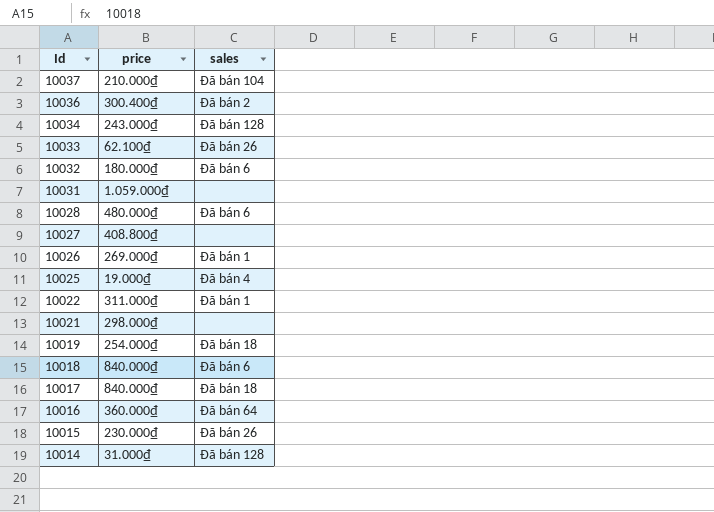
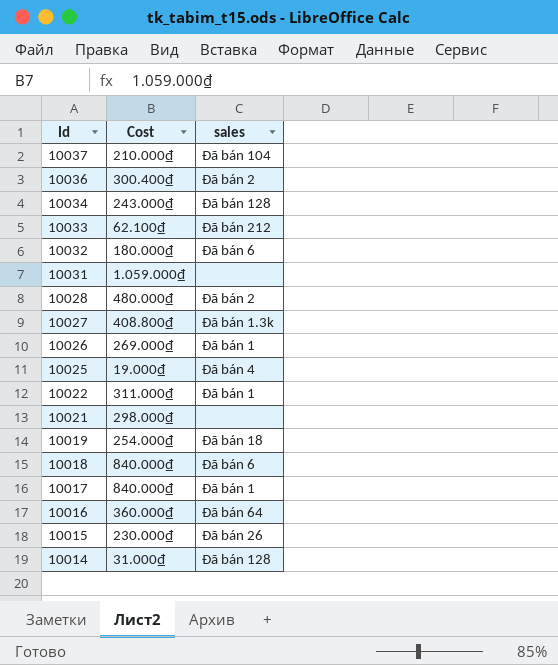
column name: price -> Cost
10033 | sales: Đã bán 26 -> Đã bán 212
10028 | sales: Đã bán 6 -> Đã bán 2
10027 | sales: none -> Đã bán 1.3k
10017 | sales: Đã bán 18 -> Đã bán 1

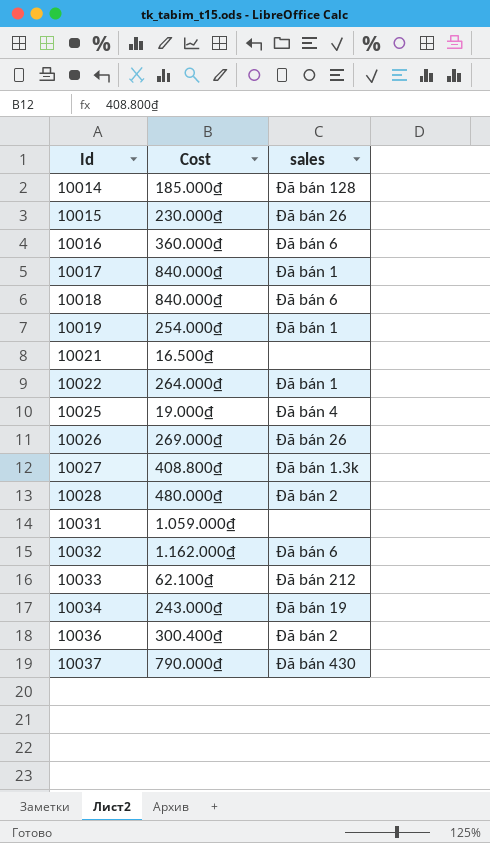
row order: Id descending -> Id ascending
10014 | Cost: 31.000₫ -> 185.000₫
10016 | sales: Đã bán 64 -> Đã bán 6
10019 | sales: Đã bán 18 -> Đã bán 1
10021 | Cost: 298.000₫ -> 16.500₫
10022 | Cost: 311.000₫ -> 264.000₫
10026 | sales: Đã bán 1 -> Đã bán 26
10032 | Cost: 180.000₫ -> 1.162.000₫
10034 | sales: Đã bán 128 -> Đã bán 19
10037 | Cost: 210.000₫ -> 790.000₫
10037 | sales: Đã bán 104 -> Đã bán 430

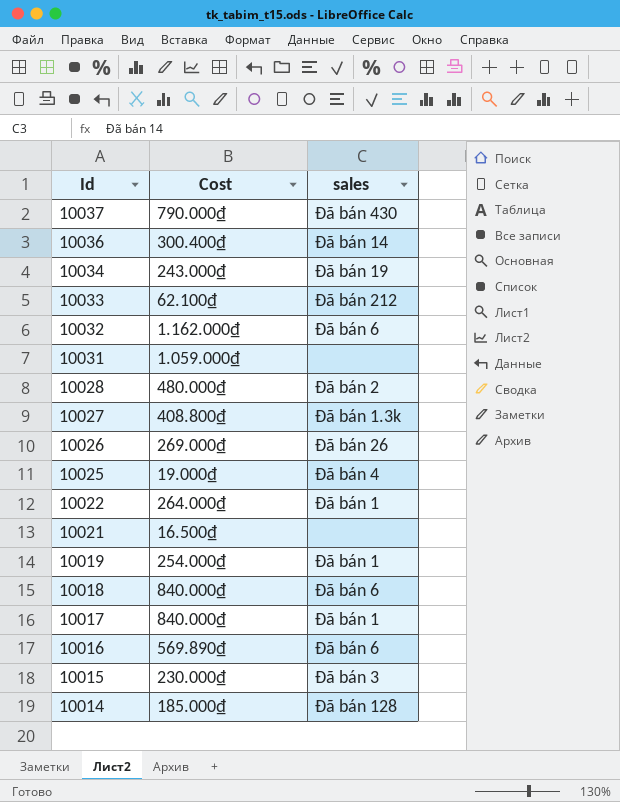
row order: Id ascending -> Id descending
10036 | sales: Đã bán 2 -> Đã bán 14
10016 | Cost: 360.000₫ -> 569.890₫
10015 | sales: Đã bán 26 -> Đã bán 3

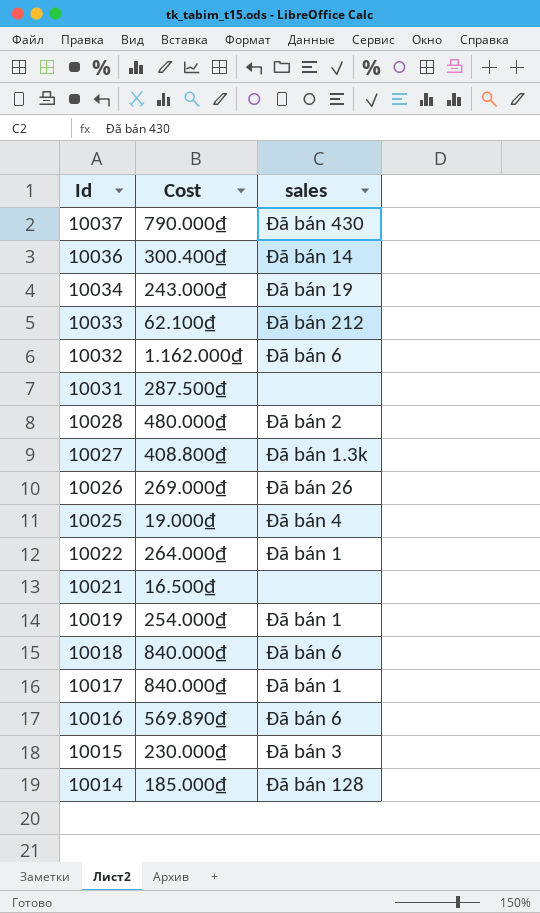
10031 | Cost: 1.059.000₫ -> 287.500₫

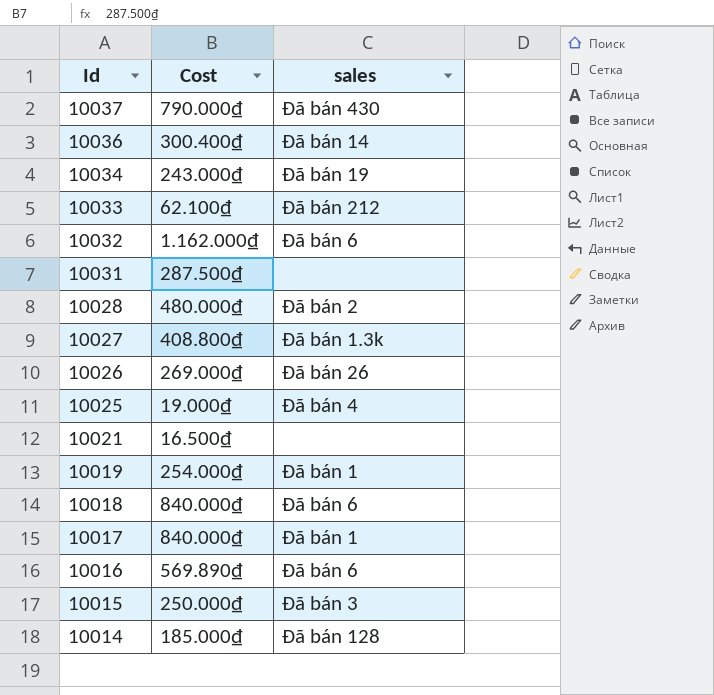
row 10022: 264.000₫ | Đã bán 1 -> none
10015 | Cost: 230.000₫ -> 250.000₫

